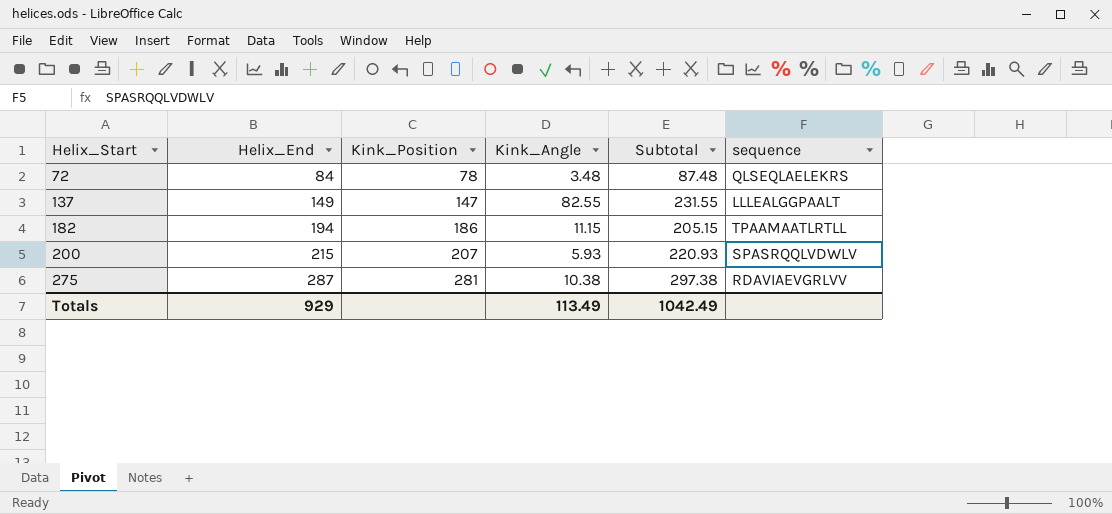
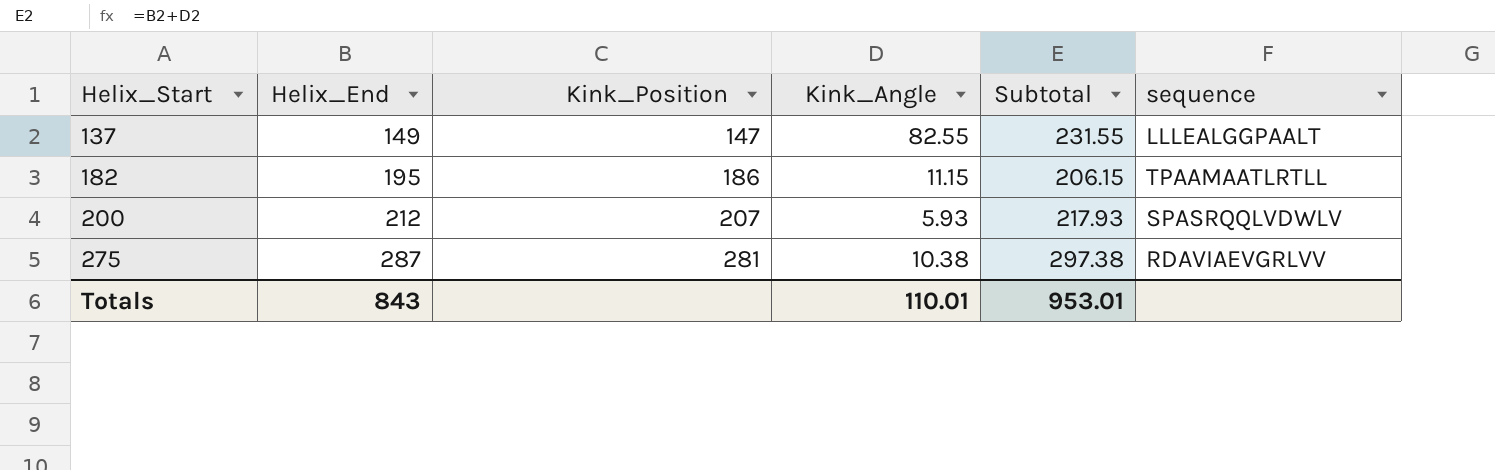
row 72: 84 | 78 | 3.48 | 87.48 | QLSEQLAELEKRS -> none
182 | Helix_End: 194 -> 195
182 | Subtotal: 205.15 -> 206.15
200 | Helix_End: 215 -> 212
200 | Subtotal: 220.93 -> 217.93
Totals | Helix_End: 929 -> 843
Totals | Kink_Angle: 113.49 -> 110.01
Totals | Subtotal: 1042.49 -> 953.01

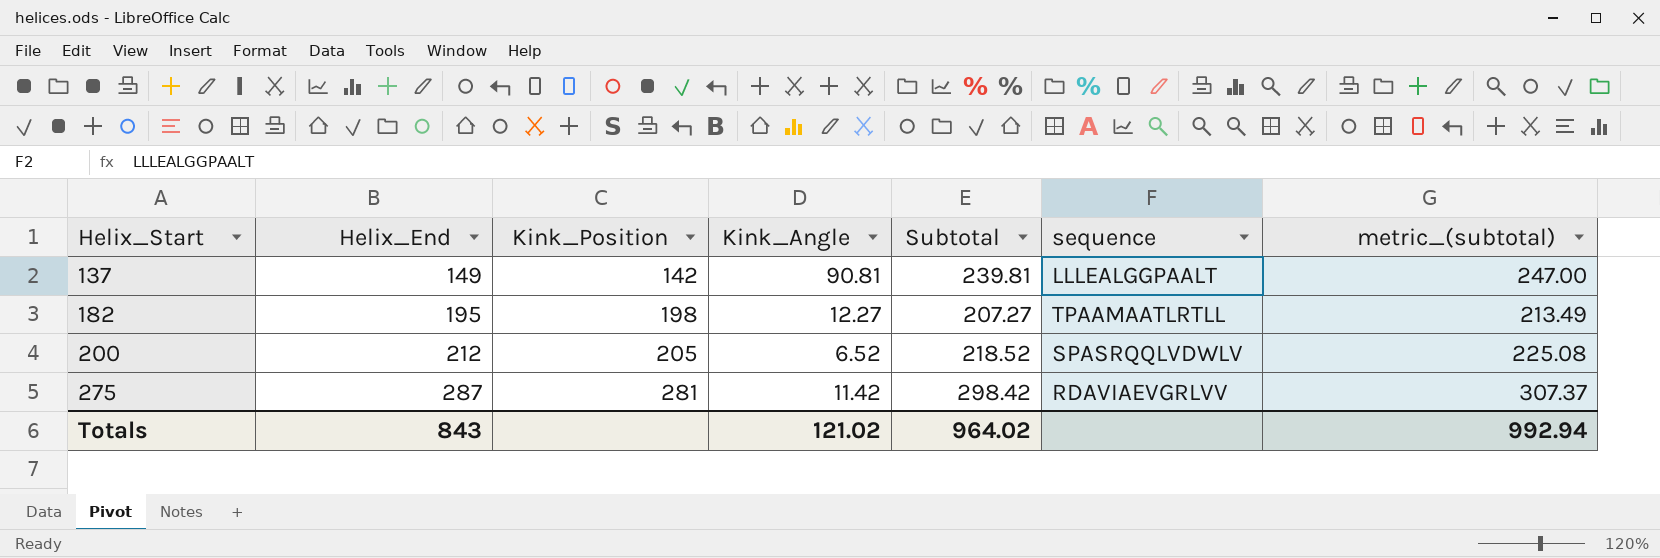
column metric_(subtotal) | formula: none -> [Subtotal] * 1.03
137 | Kink_Position: 147 -> 142
137 | Kink_Angle: 82.55 -> 90.81
137 | Subtotal: 231.55 -> 239.81
182 | Kink_Position: 186 -> 198
182 | Kink_Angle: 11.15 -> 12.27
182 | Subtotal: 206.15 -> 207.27
200 | Kink_Position: 207 -> 205
200 | Kink_Angle: 5.93 -> 6.52
200 | Subtotal: 217.93 -> 218.52
275 | Kink_Angle: 10.38 -> 11.42
275 | Subtotal: 297.38 -> 298.42
Totals | Kink_Angle: 110.01 -> 121.02
Totals | Subtotal: 953.01 -> 964.02

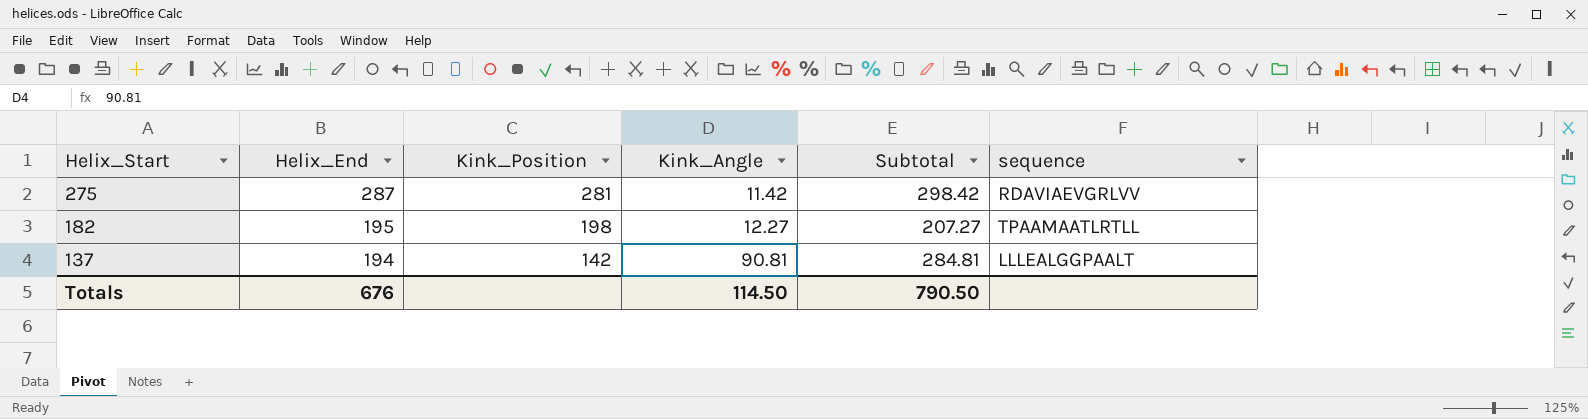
row order: Helix_Start ascending -> Helix_Start descending
column metric_(subtotal) | formula: [Subtotal] * 1.03 -> none
row 200: 212 | 205 | 6.52 | 218.52 | SPASRQQLVDWLV | 225.08 -> none
137 | Helix_End: 149 -> 194
137 | Subtotal: 239.81 -> 284.81
Totals | Helix_End: 843 -> 676
Totals | Kink_Angle: 121.02 -> 114.50
Totals | Subtotal: 964.02 -> 790.50

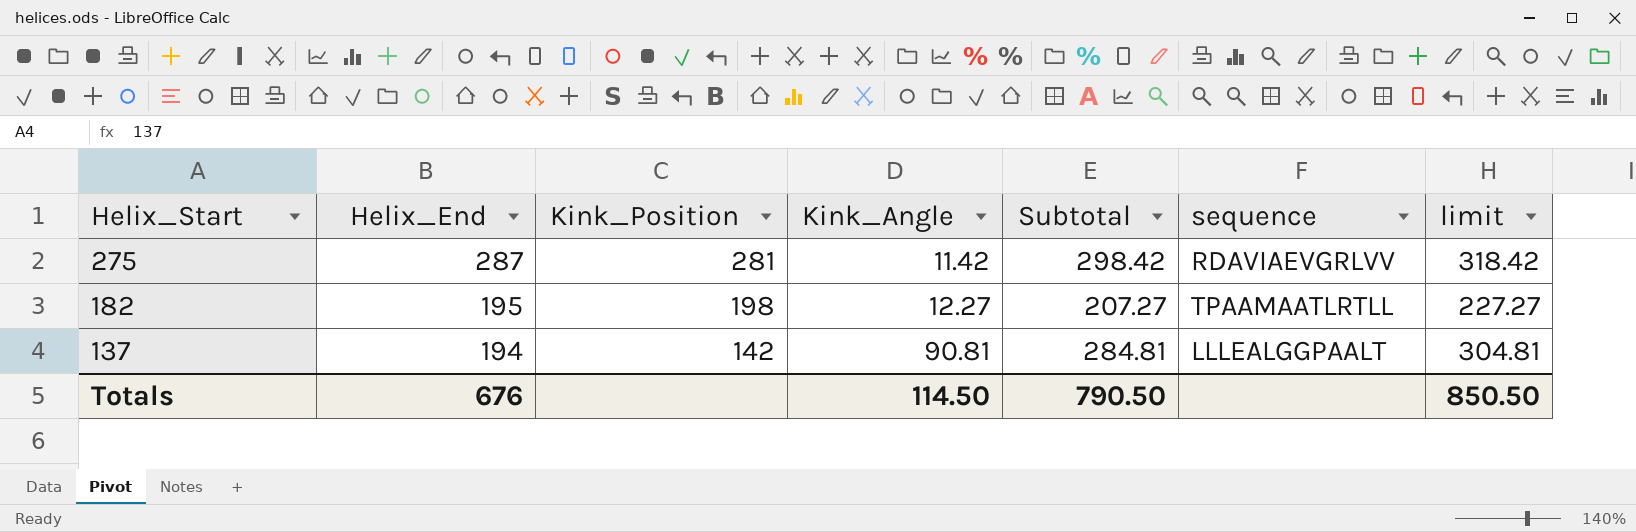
column limit | formula: none -> [Subtotal] + 20

